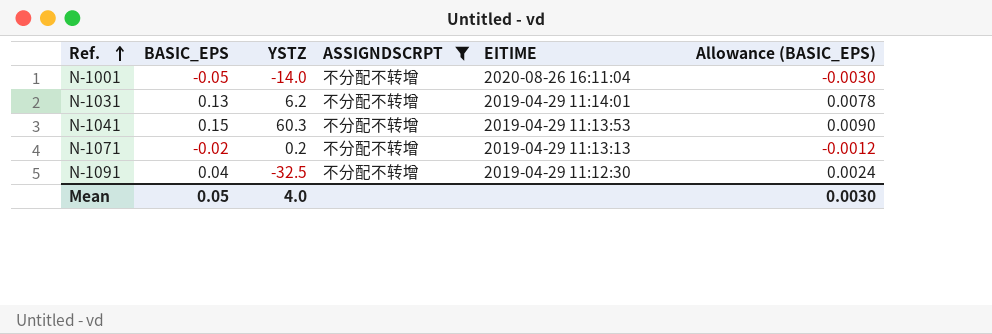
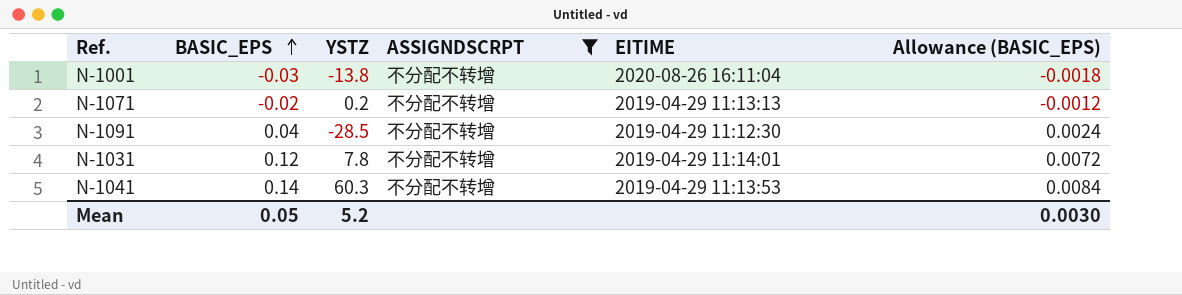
row order: Ref. ascending -> BASIC_EPS ascending
N-1001 | BASIC_EPS: -0.05 -> -0.03
N-1001 | YSTZ: -14.0 -> -13.8
N-1001 | Allowance (BASIC_EPS): -0.0030 -> -0.0018
N-1091 | YSTZ: -32.5 -> -28.5
N-1031 | BASIC_EPS: 0.13 -> 0.12
N-1031 | YSTZ: 6.2 -> 7.8
N-1031 | Allowance (BASIC_EPS): 0.0078 -> 0.0072
N-1041 | BASIC_EPS: 0.15 -> 0.14
N-1041 | Allowance (BASIC_EPS): 0.0090 -> 0.0084
Mean | YSTZ: 4.0 -> 5.2

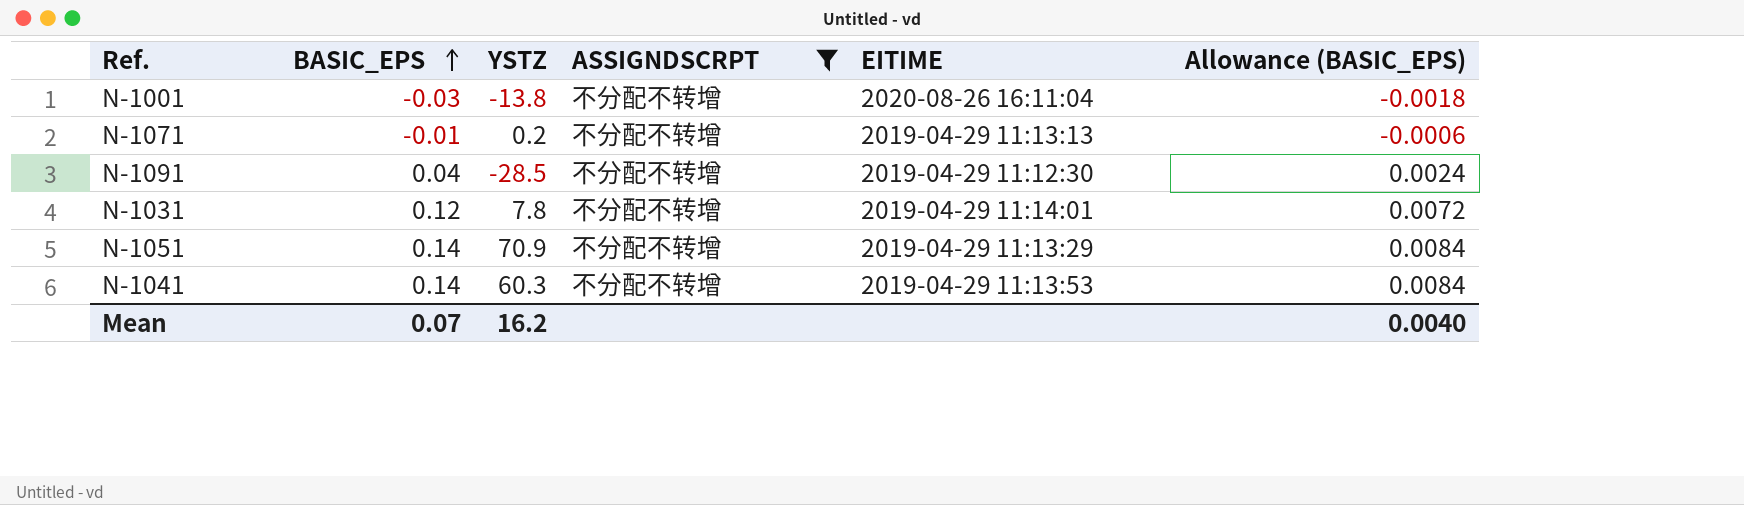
N-1071 | BASIC_EPS: -0.02 -> -0.01
N-1071 | Allowance (BASIC_EPS): -0.0012 -> -0.0006
row N-1051: none -> 0.14 | 70.9 | 不分配不转增 | 2019-04-29 11:13:29 | 0.0084
Mean | BASIC_EPS: 0.05 -> 0.07
Mean | YSTZ: 5.2 -> 16.2
Mean | Allowance (BASIC_EPS): 0.0030 -> 0.0040

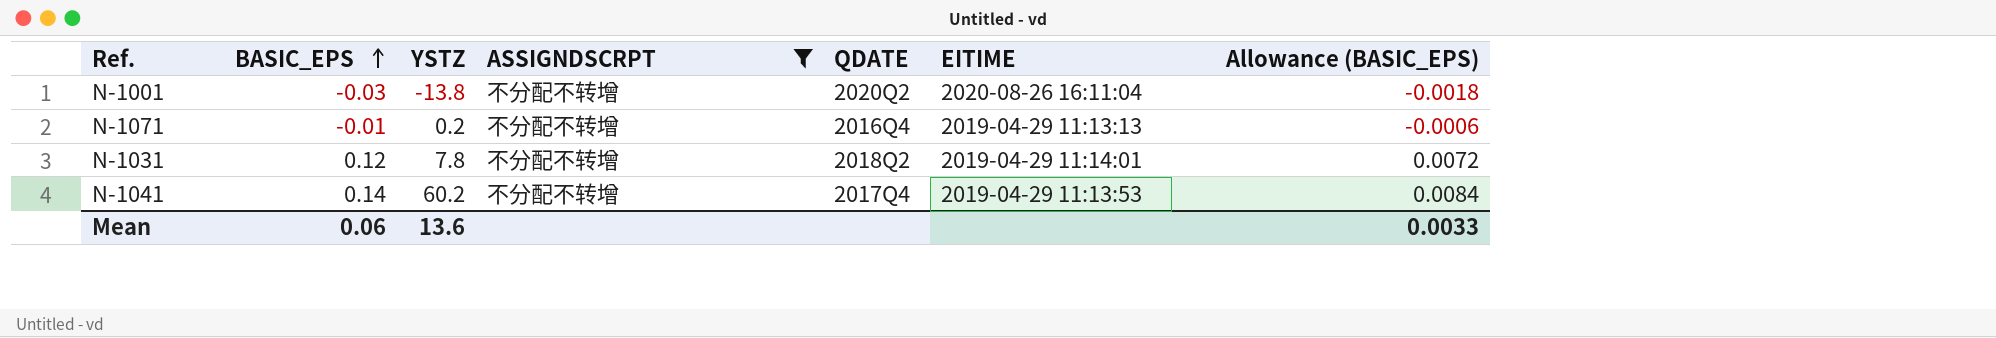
column QDATE | position: none -> 5
row N-1091: 0.04 | -28.5 | 不分配不转增 | 2019-04-29 11:12:30 | 0.0024 -> none
row N-1051: 0.14 | 70.9 | 不分配不转增 | 2019-04-29 11:13:29 | 0.0084 -> none
N-1041 | YSTZ: 60.3 -> 60.2
Mean | BASIC_EPS: 0.07 -> 0.06
Mean | YSTZ: 16.2 -> 13.6
Mean | Allowance (BASIC_EPS): 0.0040 -> 0.0033

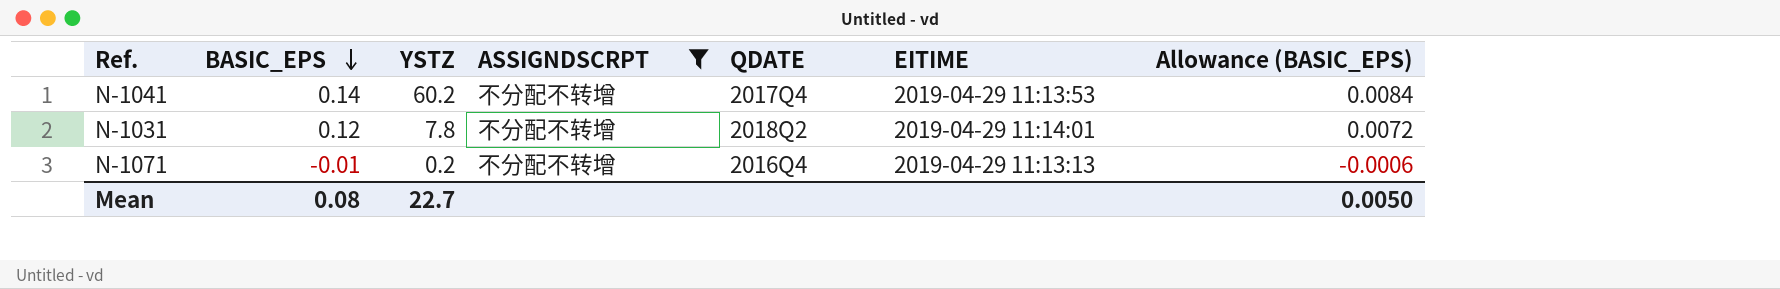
row order: BASIC_EPS ascending -> BASIC_EPS descending
row N-1001: -0.03 | -13.8 | 不分配不转增 | 2020Q2 | 2020-08-26 16:11:04 | -0.0018 -> none
Mean | BASIC_EPS: 0.06 -> 0.08
Mean | YSTZ: 13.6 -> 22.7
Mean | Allowance (BASIC_EPS): 0.0033 -> 0.0050

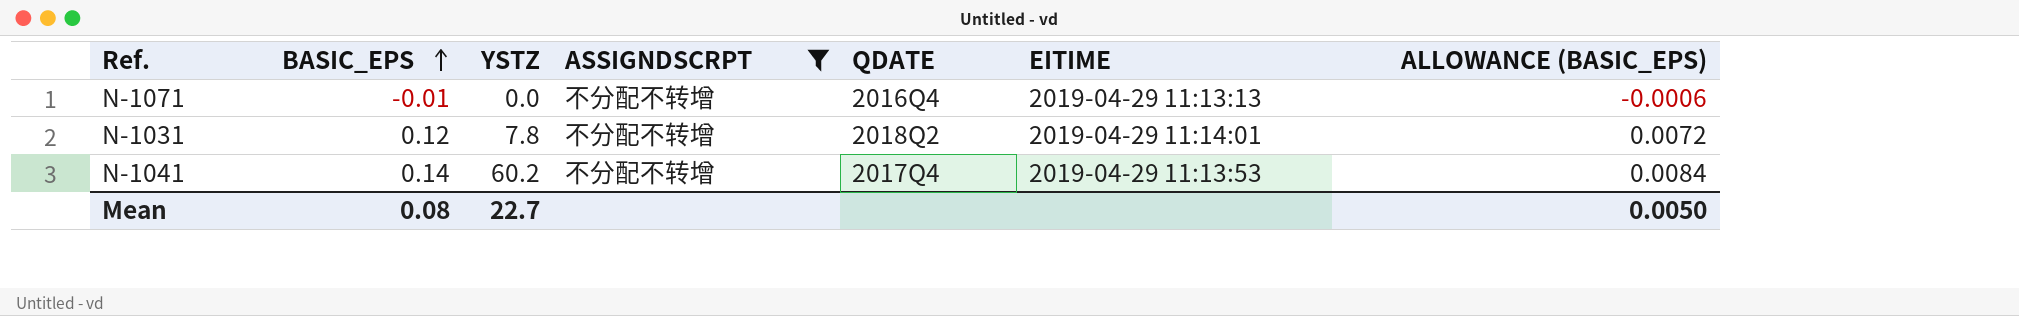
row order: BASIC_EPS descending -> BASIC_EPS ascending
column name: Allowance (BASIC_EPS) -> ALLOWANCE (BASIC_EPS)
N-1071 | YSTZ: 0.2 -> 0.0

